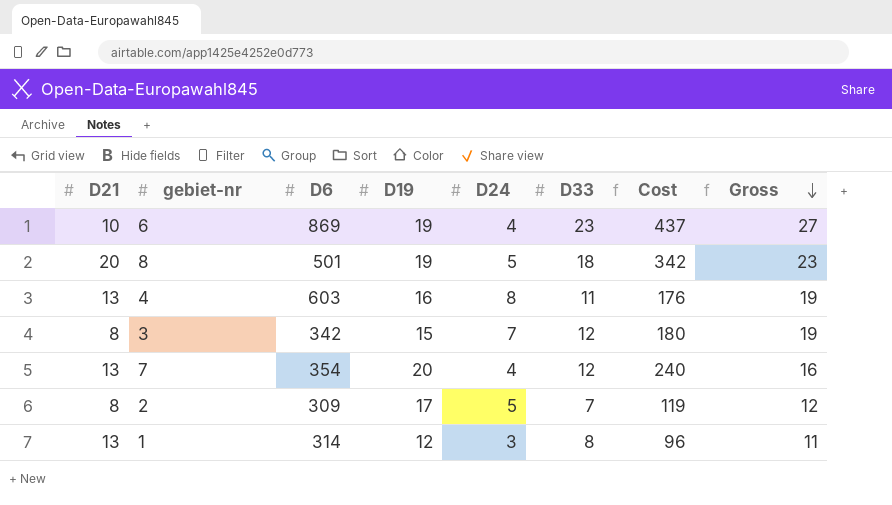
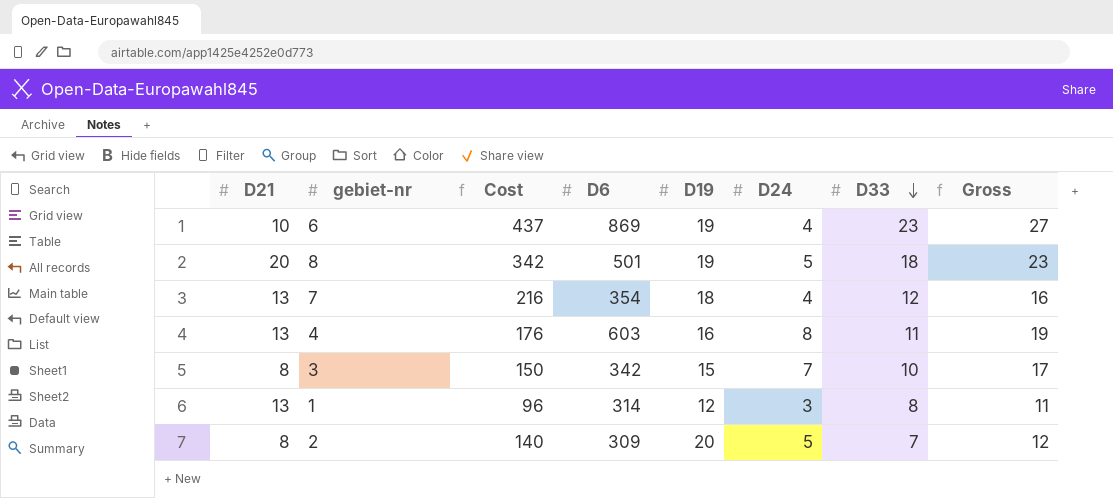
row order: Gross descending -> D33 descending
column Cost | position: 7 -> 3
7 | Cost: 240 -> 216
7 | D19: 20 -> 18
3 | Cost: 180 -> 150
3 | D33: 12 -> 10
3 | Gross: 19 -> 17
2 | Cost: 119 -> 140
2 | D19: 17 -> 20

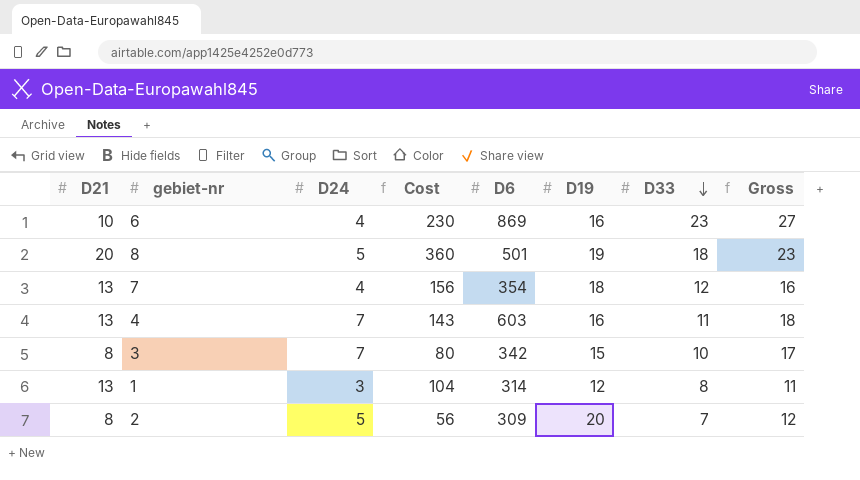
column D24 | position: 6 -> 3
column Cost | formula: [D19] * [D33] -> [D21] * [D33]
6 | D19: 19 -> 16
4 | D24: 8 -> 7
4 | Gross: 19 -> 18

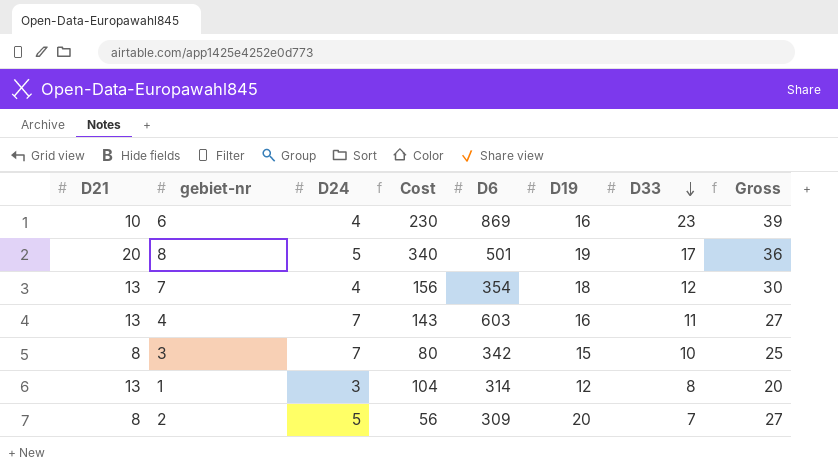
column Gross | formula: [D24] + [D33] -> [D19] + [D33]
8 | Cost: 360 -> 340
8 | D33: 18 -> 17

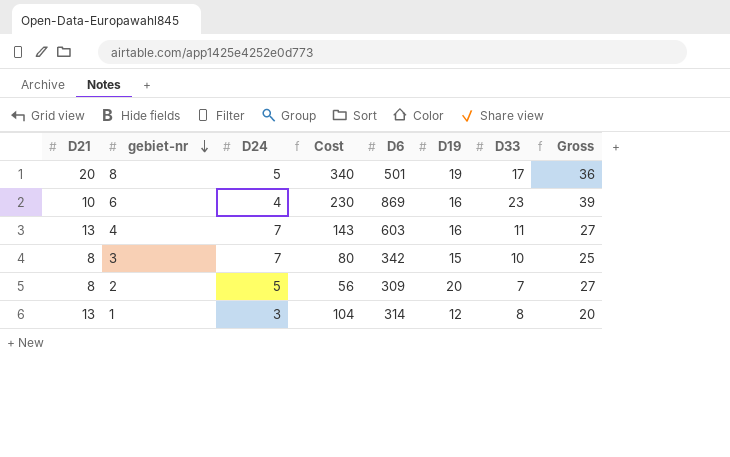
row order: D33 descending -> gebiet-nr descending
row 7: 13 | 4 | 156 | 354 | 18 | 12 | 30 -> none

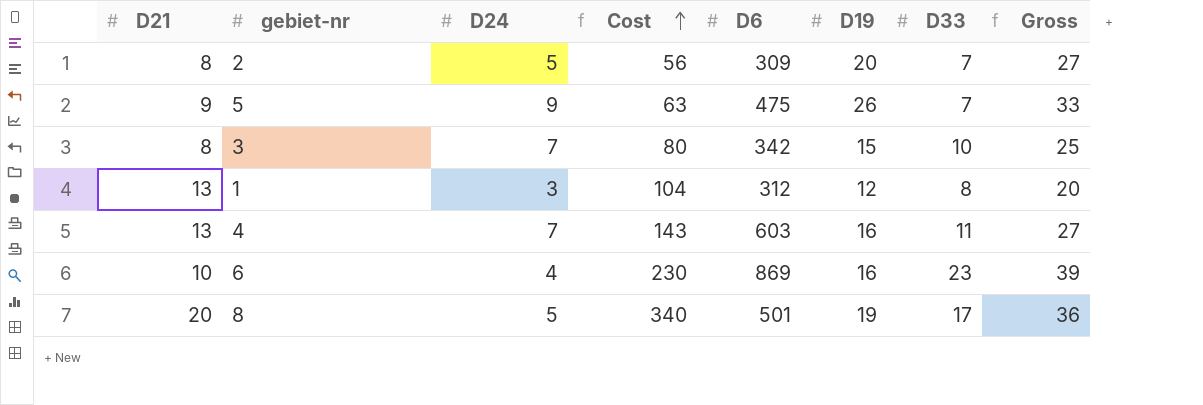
row order: gebiet-nr descending -> Cost ascending
row 5: none -> 9 | 9 | 63 | 475 | 26 | 7 | 33
1 | D6: 314 -> 312

